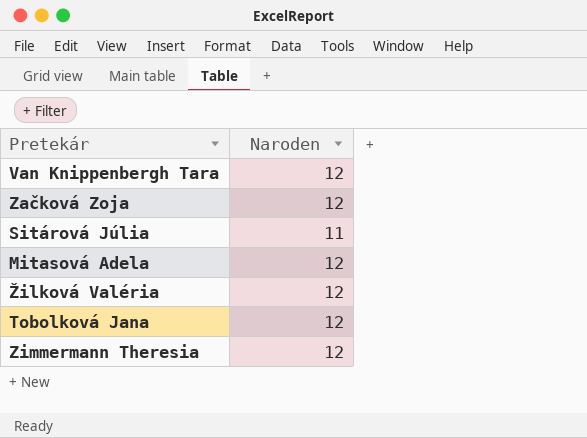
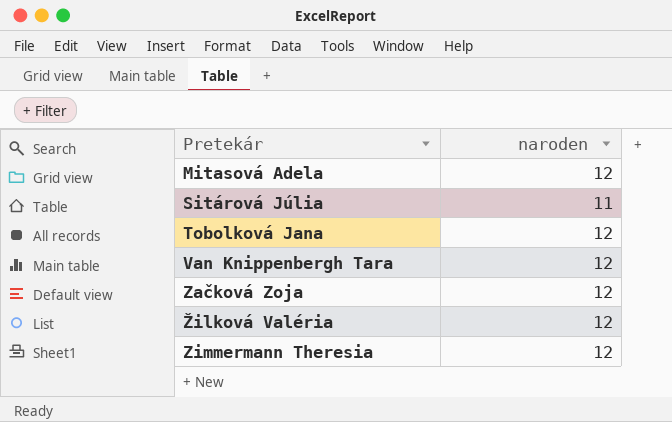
row order: none -> Pretekár ascending
column name: Naroden -> naroden

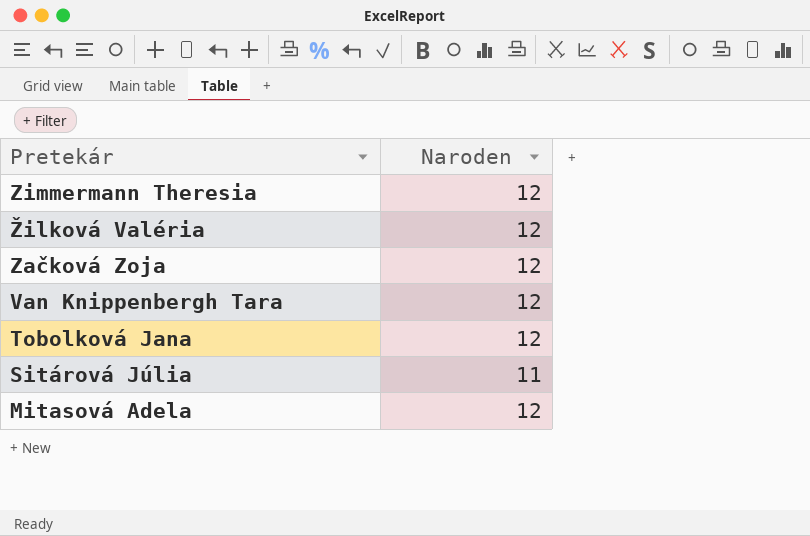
row order: Pretekár ascending -> Pretekár descending
column name: naroden -> Naroden

